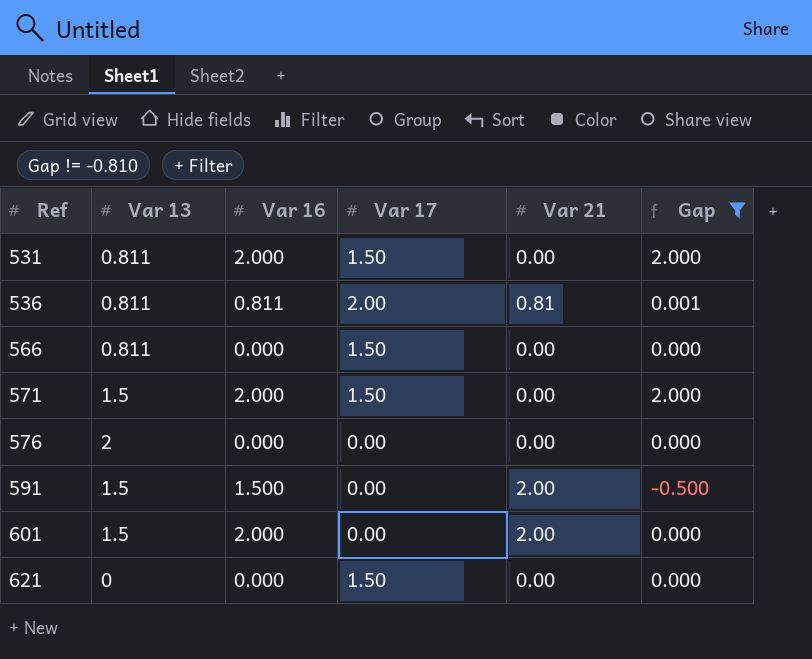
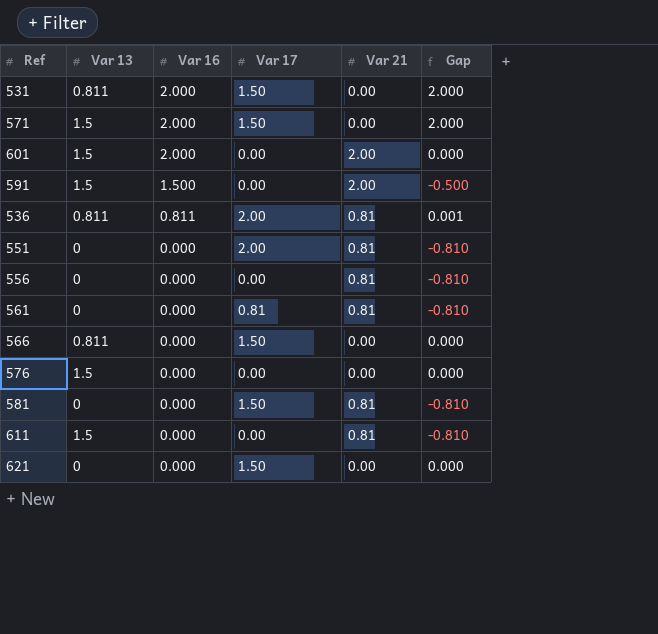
filter: Gap != -0.810 -> none
row order: Ref ascending -> Var 16 descending
576 | Var 13: 2 -> 1.5

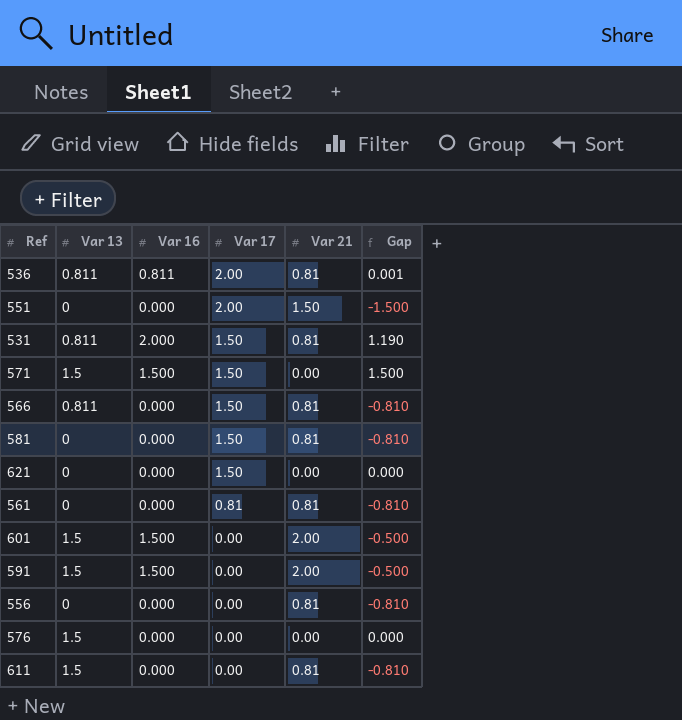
row order: Var 16 descending -> Var 17 descending
551 | Var 21: 0.81 -> 1.50
551 | Gap: -0.810 -> -1.500
531 | Var 21: 0.00 -> 0.81
531 | Gap: 2.000 -> 1.190
571 | Var 16: 2.000 -> 1.500
571 | Gap: 2.000 -> 1.500
566 | Var 21: 0.00 -> 0.81
566 | Gap: 0.000 -> -0.810
601 | Var 16: 2.000 -> 1.500
601 | Gap: 0.000 -> -0.500

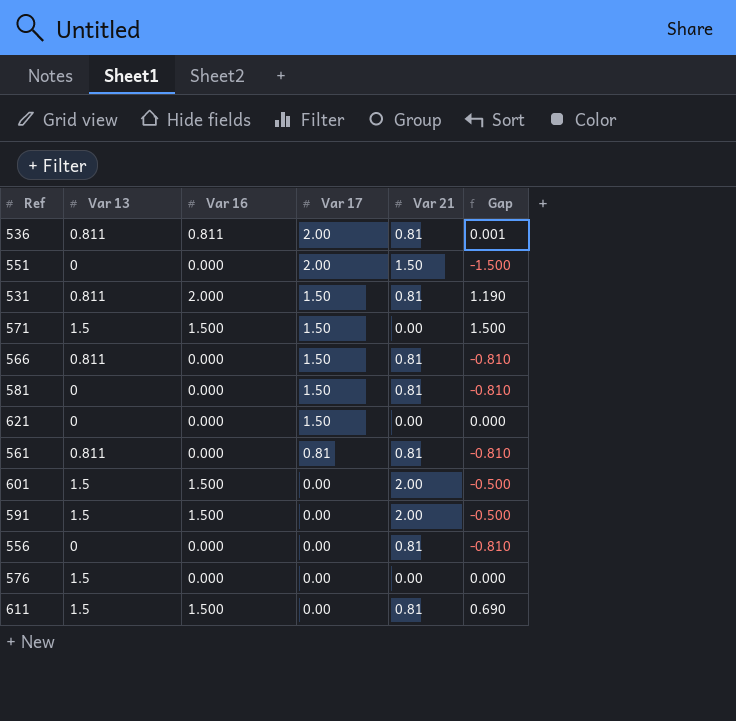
561 | Var 13: 0 -> 0.811
611 | Var 16: 0.000 -> 1.500
611 | Gap: -0.810 -> 0.690

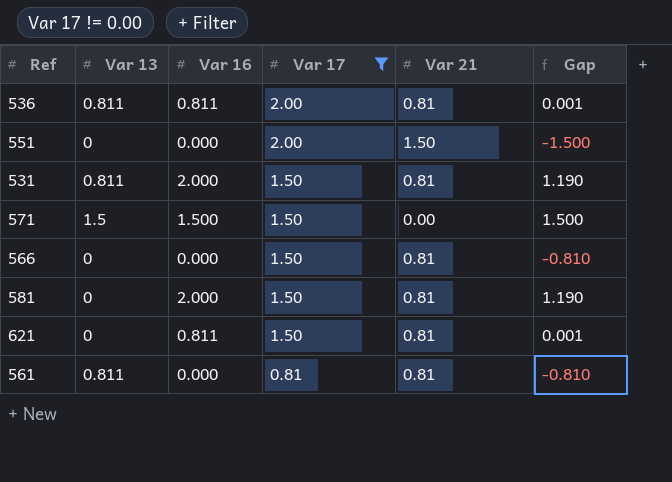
filter: none -> Var 17 != 0.00
566 | Var 13: 0.811 -> 0
581 | Var 16: 0.000 -> 2.000
581 | Gap: -0.810 -> 1.190
621 | Var 16: 0.000 -> 0.811
621 | Var 21: 0.00 -> 0.81
621 | Gap: 0.000 -> 0.001

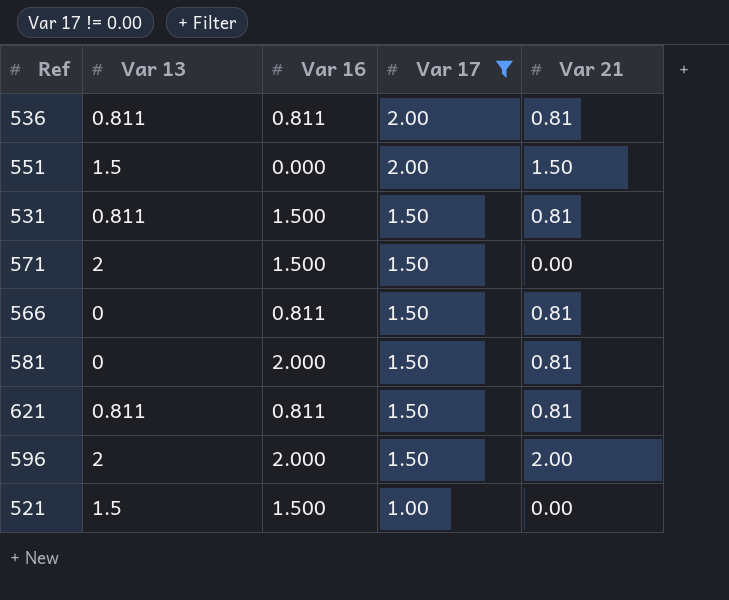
column Gap | formula: [Var 16] - [Var 21] -> none
row 561: 0.811 | 0.000 | 0.81 | 0.81 | -0.810 -> none
551 | Var 13: 0 -> 1.5
531 | Var 16: 2.000 -> 1.500
571 | Var 13: 1.5 -> 2
566 | Var 16: 0.000 -> 0.811
621 | Var 13: 0 -> 0.811
row 596: none -> 2 | 2.000 | 1.50 | 2.00
row 521: none -> 1.5 | 1.500 | 1.00 | 0.00

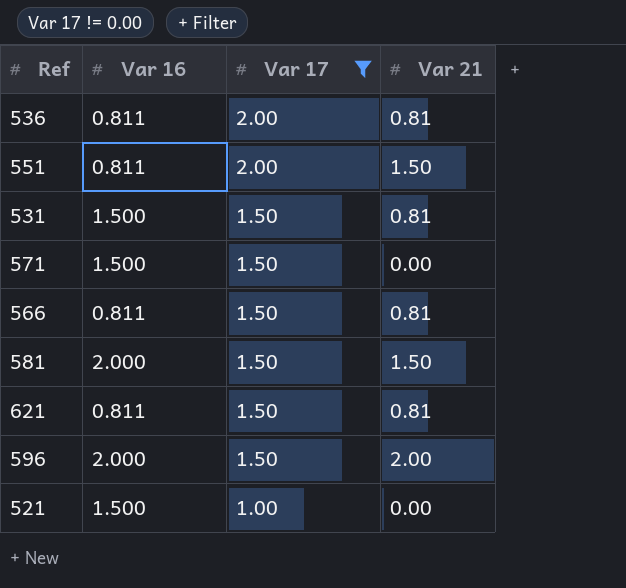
column Var 13 | position: 2 -> none
551 | Var 16: 0.000 -> 0.811
581 | Var 21: 0.81 -> 1.50

